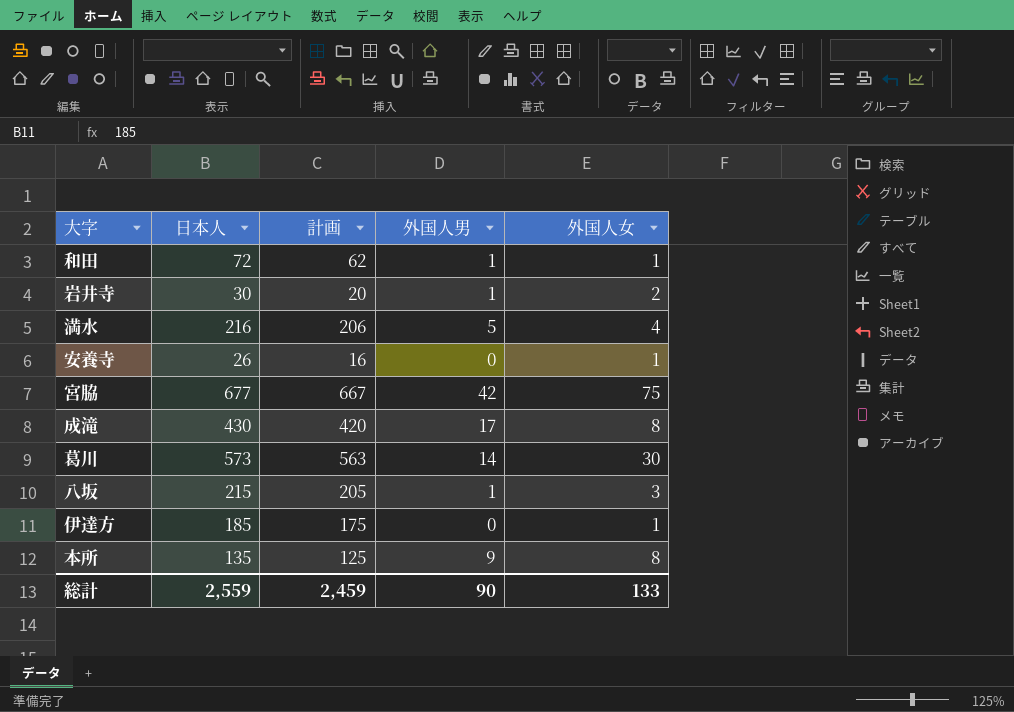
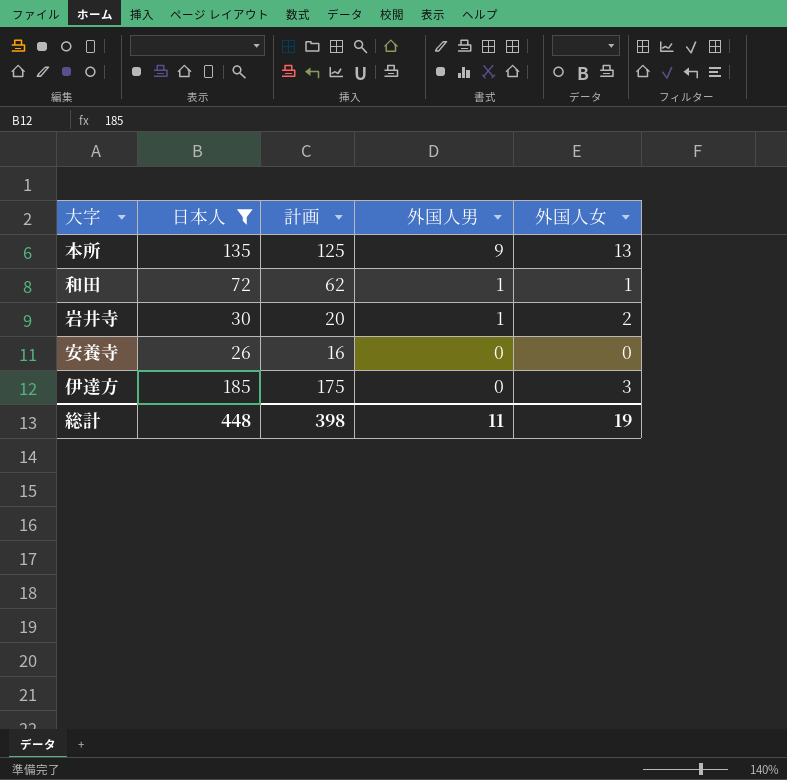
filter: none -> 日本人 <= 185
row order: none -> 外国人男 descending
本所 | 外国人女: 8 -> 13
安養寺 | 外国人女: 1 -> 0
伊達方 | 外国人女: 1 -> 3
総計 | 日本人: 2,559 -> 448
総計 | 計画: 2,459 -> 398
総計 | 外国人男: 90 -> 11
総計 | 外国人女: 133 -> 19

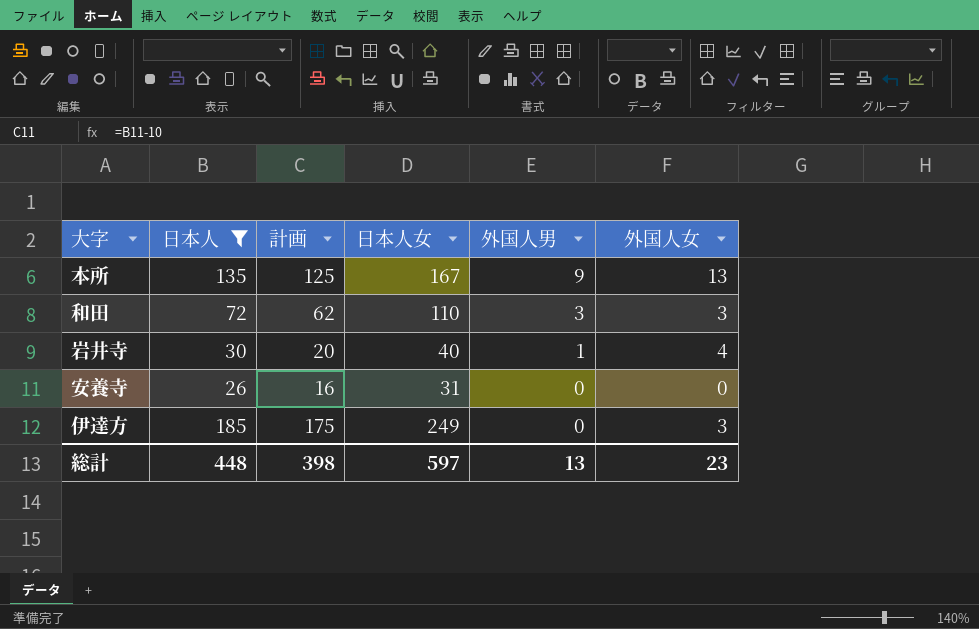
column 日本人女 | position: none -> 4
和田 | 外国人男: 1 -> 3
和田 | 外国人女: 1 -> 3
岩井寺 | 外国人女: 2 -> 4
総計 | 外国人男: 11 -> 13
総計 | 外国人女: 19 -> 23

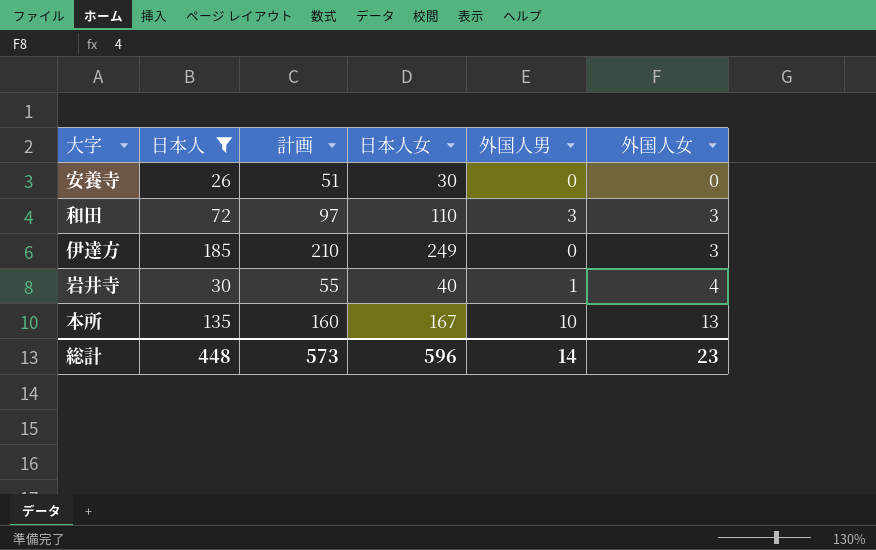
row order: 外国人男 descending -> 外国人女 ascending
column 計画 | formula: [日本人] - 10 -> [日本人] + 25
安養寺 | 日本人女: 31 -> 30
本所 | 外国人男: 9 -> 10
総計 | 計画: 398 -> 573
総計 | 日本人女: 597 -> 596
総計 | 外国人男: 13 -> 14

